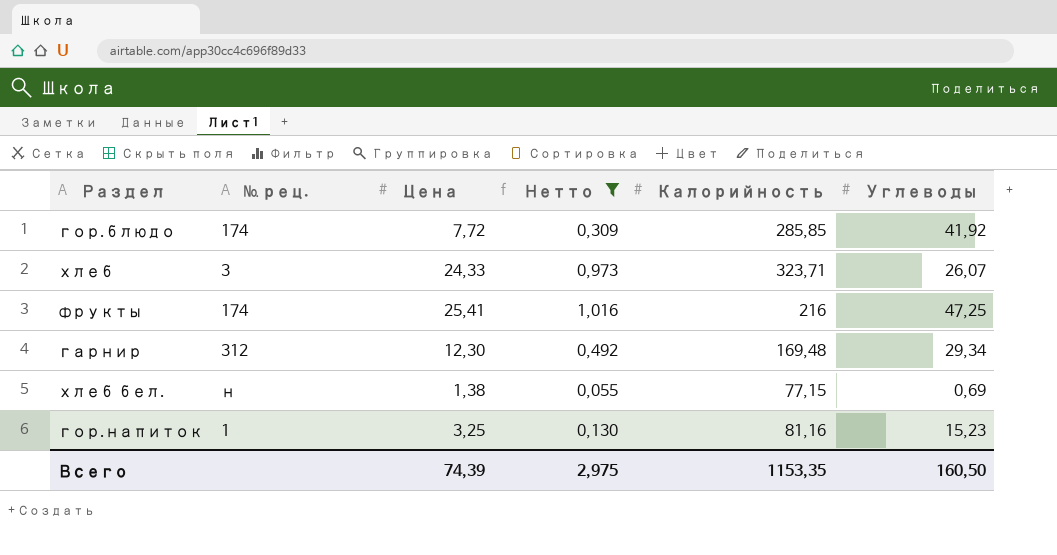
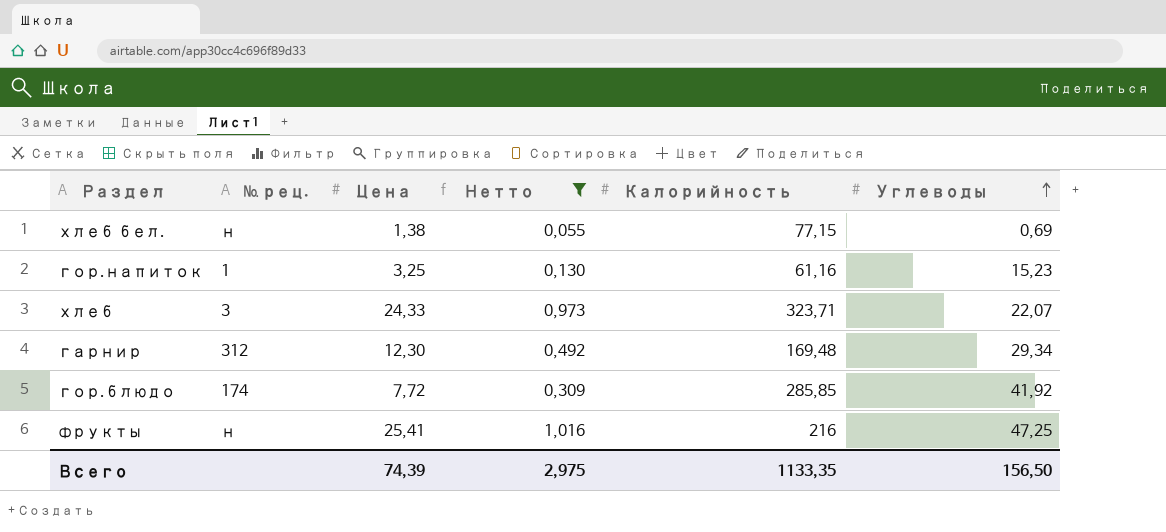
row order: none -> Углеводы ascending
гор.напиток | Калорийность: 81,16 -> 61,16
хлеб | Углеводы: 26,07 -> 22,07
фрукты | № рец.: 174 -> н
Всего | Калорийность: 1153,35 -> 1133,35
Всего | Углеводы: 160,50 -> 156,50

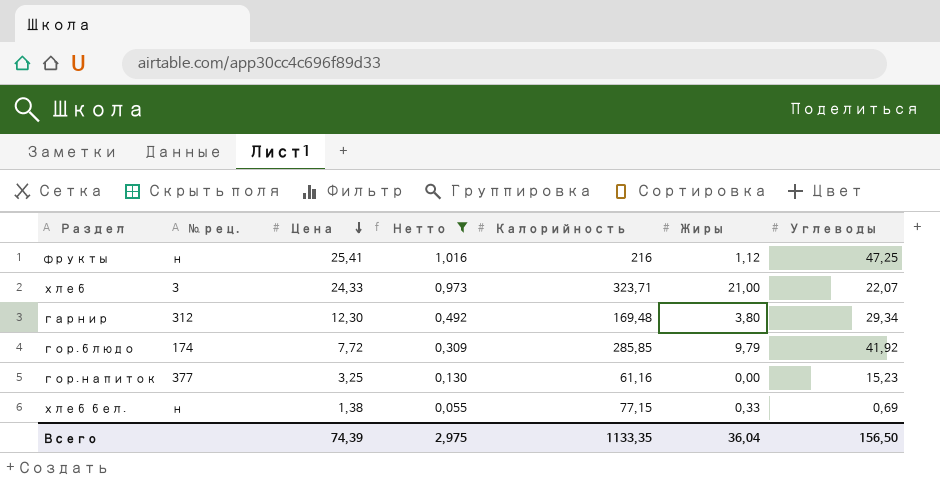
row order: Углеводы ascending -> Цена descending
column Жиры | position: none -> 6
гор.напиток | № рец.: 1 -> 377

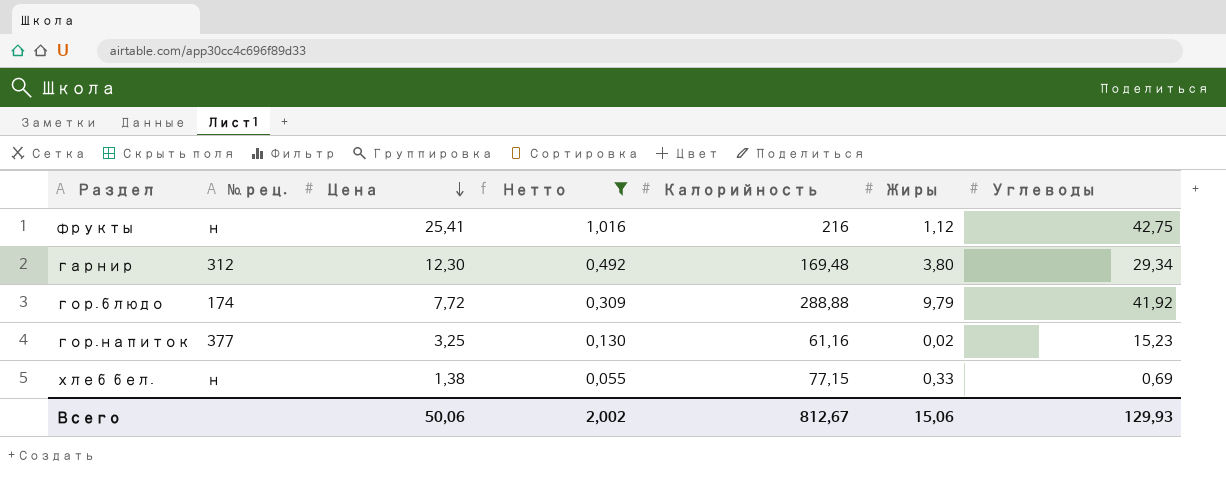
row хлеб: 3 | 24,33 | 0,973 | 323,71 | 21,00 | 22,07 -> none
фрукты | Углеводы: 47,25 -> 42,75
гор.блюдо | Калорийность: 285,85 -> 288,88
гор.напиток | Жиры: 0,00 -> 0,02
Всего | Цена: 74,39 -> 50,06
Всего | Нетто: 2,975 -> 2,002
Всего | Калорийность: 1133,35 -> 812,67
Всего | Жиры: 36,04 -> 15,06
Всего | Углеводы: 156,50 -> 129,93

